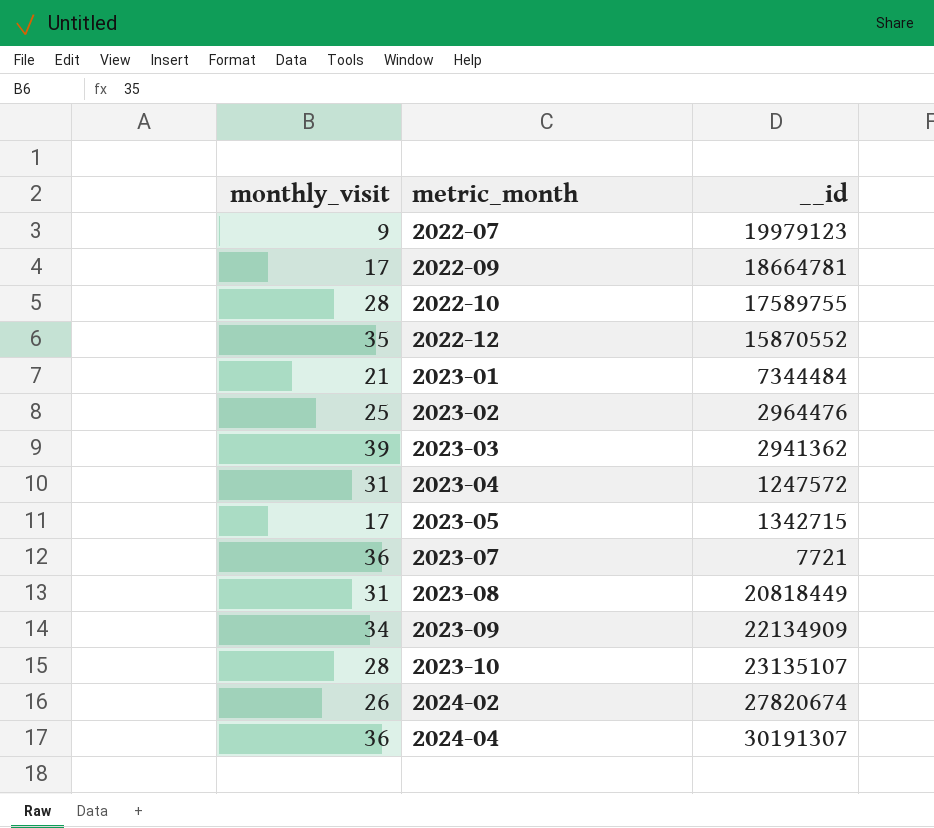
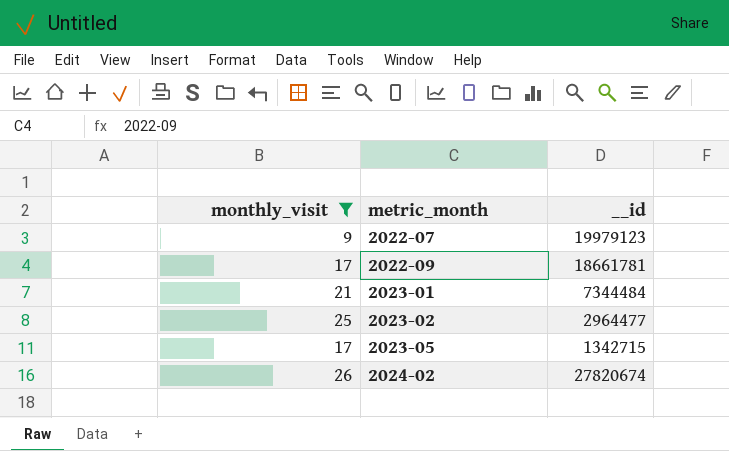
filter: none -> monthly_visit <= 26
2022-09 | __id: 18664781 -> 18661781
2023-02 | __id: 2964476 -> 2964477

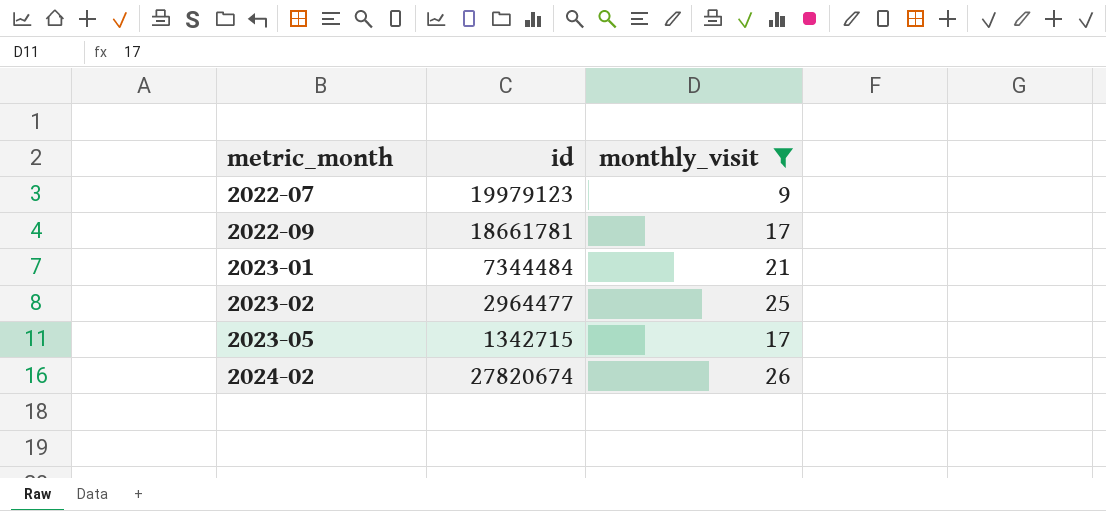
column name: __id -> id
column monthly_visit | position: 1 -> 3

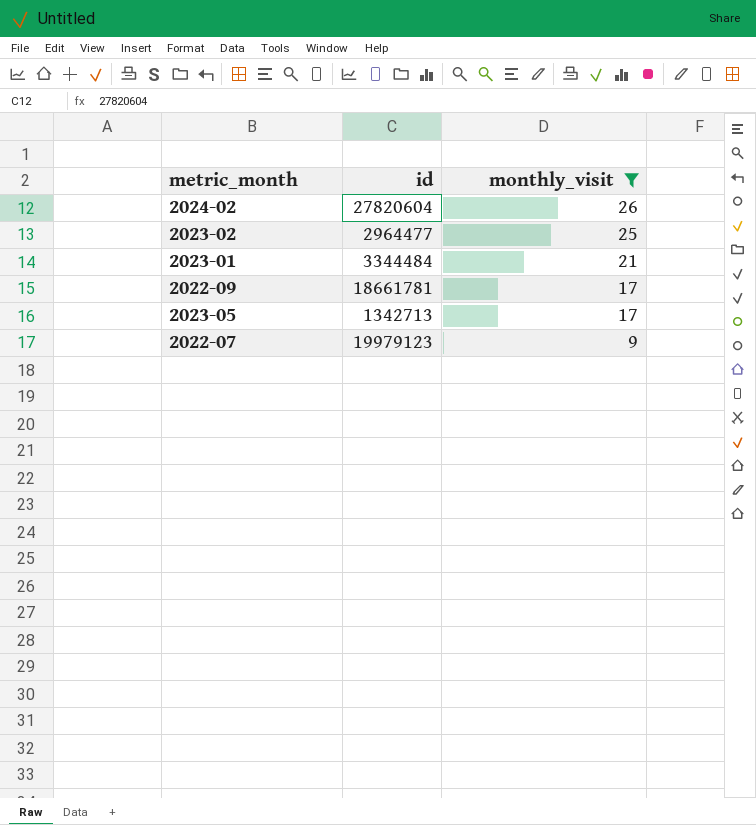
row order: metric_month ascending -> monthly_visit descending
2024-02 | id: 27820674 -> 27820604
2023-01 | id: 7344484 -> 3344484
2023-05 | id: 1342715 -> 1342713

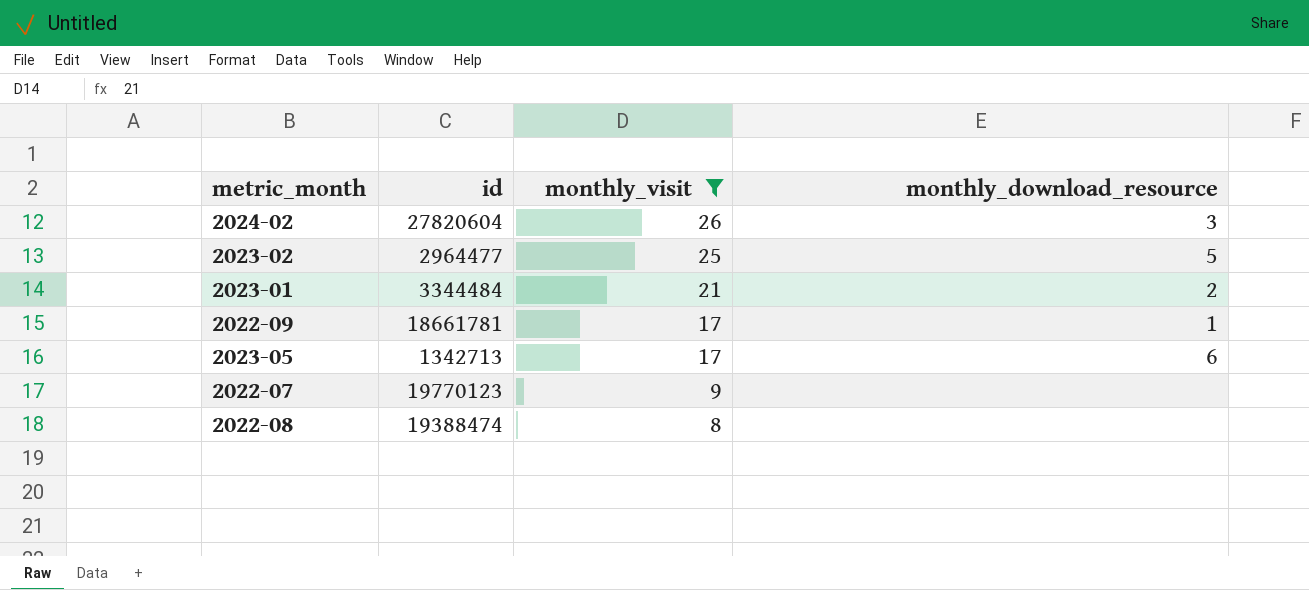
column monthly_download_resource | position: none -> 4
2022-07 | id: 19979123 -> 19770123
row 2022-08: none -> 19388474 | 8 | none

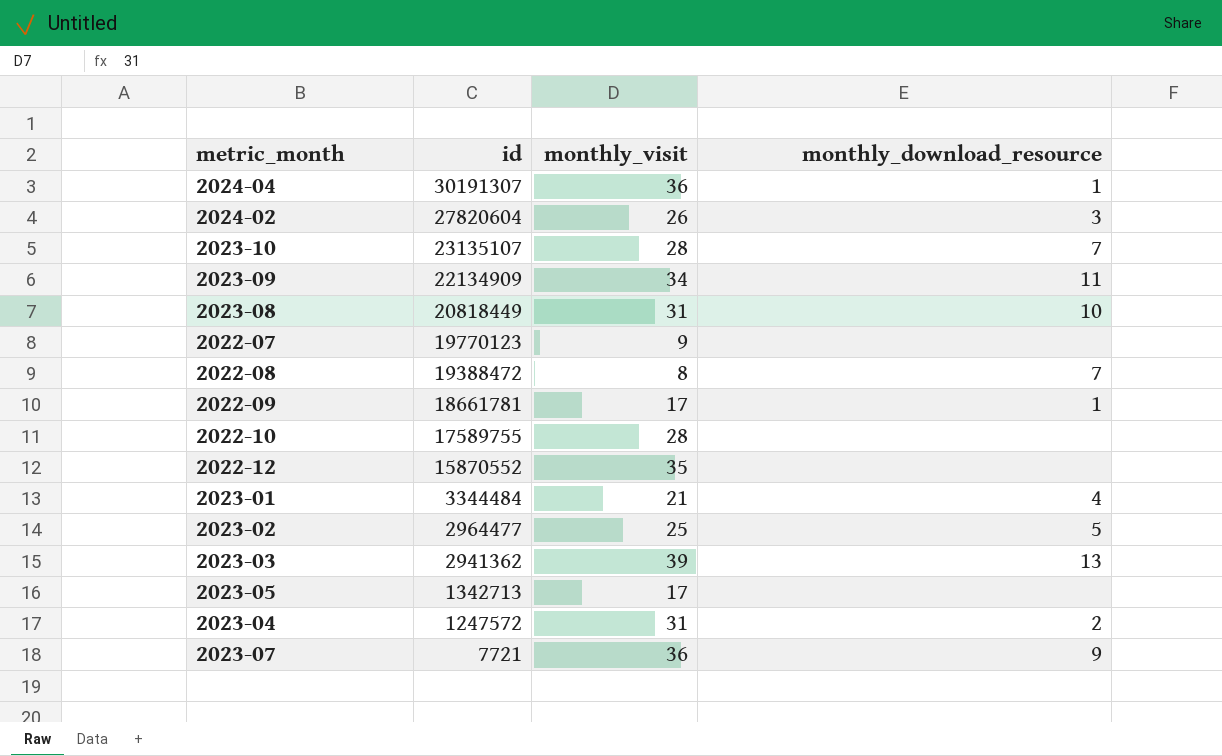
filter: monthly_visit <= 26 -> none
row order: monthly_visit descending -> id descending
2022-08 | id: 19388474 -> 19388472
2022-08 | monthly_download_resource: none -> 7
2023-01 | monthly_download_resource: 2 -> 4
2023-05 | monthly_download_resource: 6 -> none

